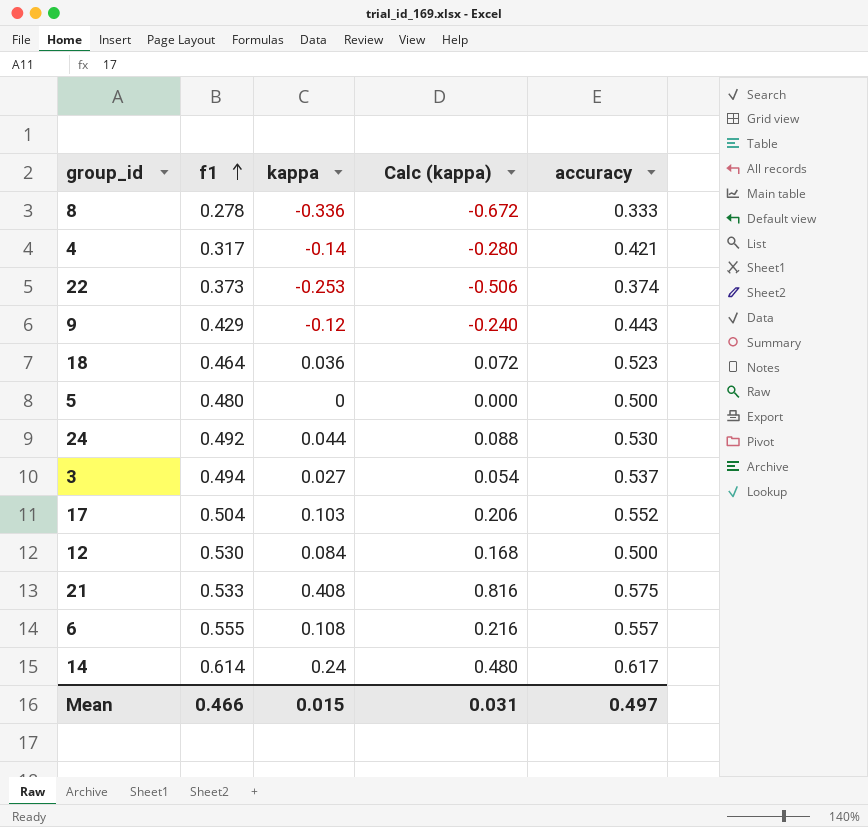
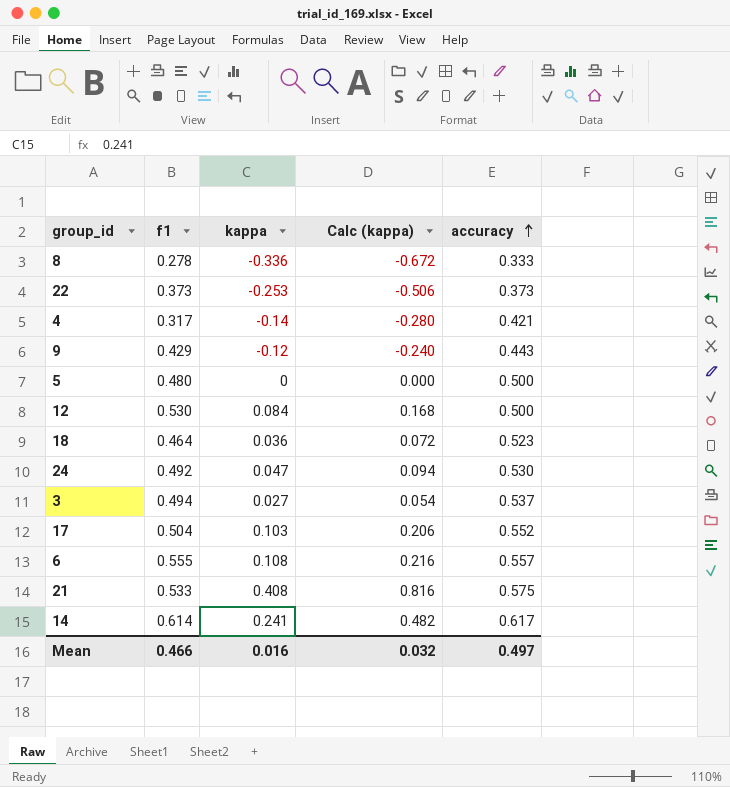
row order: f1 ascending -> accuracy ascending
22 | accuracy: 0.374 -> 0.373
24 | kappa: 0.044 -> 0.047
24 | Calc (kappa): 0.088 -> 0.094
14 | kappa: 0.24 -> 0.241
14 | Calc (kappa): 0.480 -> 0.482
Mean | kappa: 0.015 -> 0.016
Mean | Calc (kappa): 0.031 -> 0.032

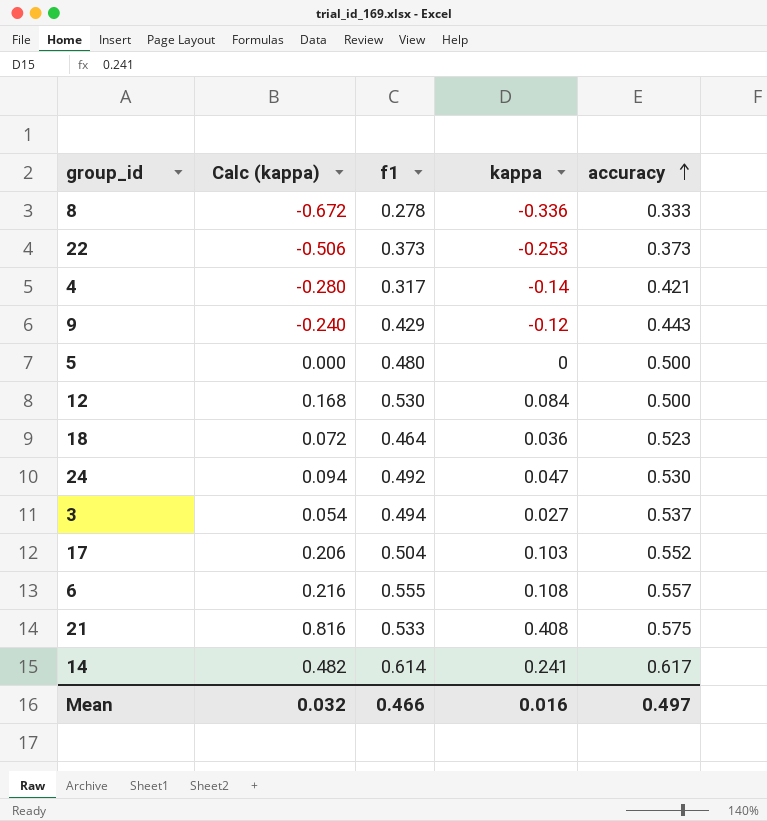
column Calc (kappa) | position: 4 -> 2

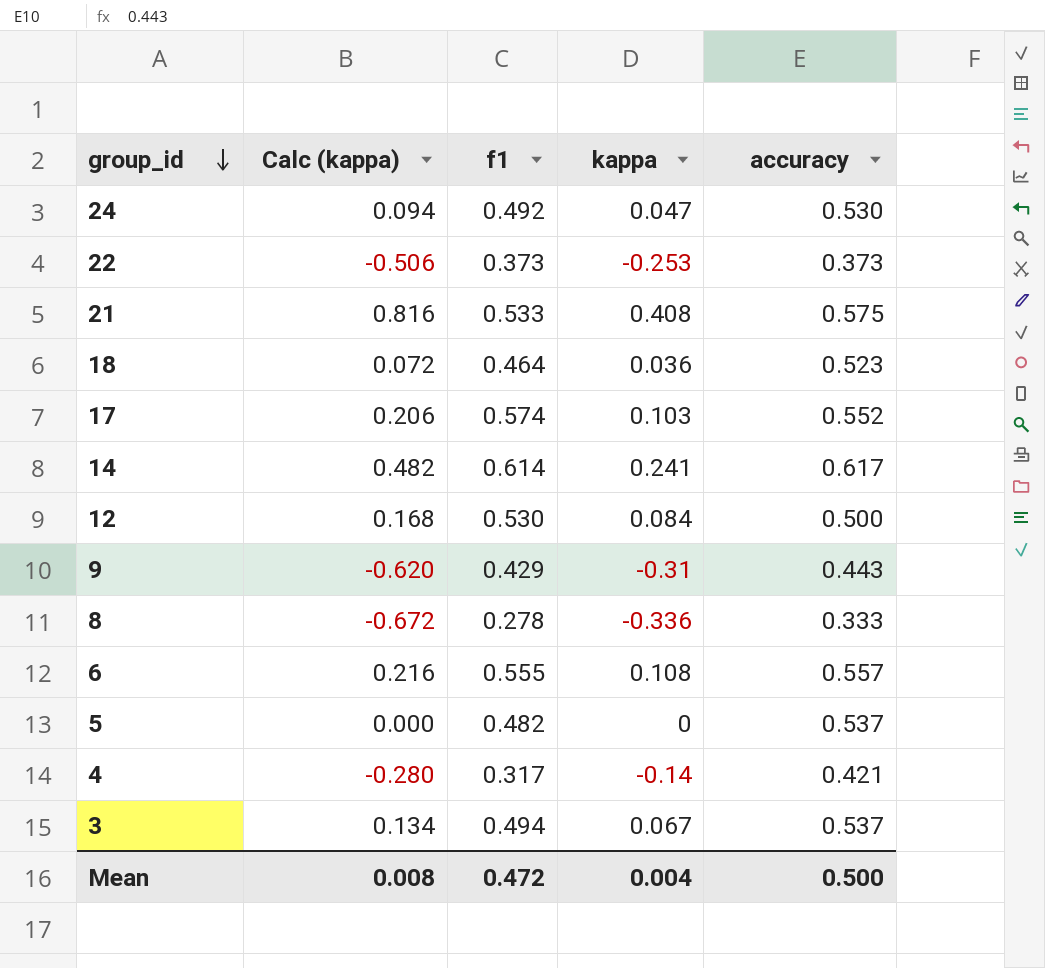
row order: accuracy ascending -> group_id descending
17 | f1: 0.504 -> 0.574
9 | Calc (kappa): -0.240 -> -0.620
9 | kappa: -0.12 -> -0.31
5 | f1: 0.480 -> 0.482
5 | accuracy: 0.500 -> 0.537
3 | Calc (kappa): 0.054 -> 0.134
3 | kappa: 0.027 -> 0.067
Mean | Calc (kappa): 0.032 -> 0.008
Mean | f1: 0.466 -> 0.472
Mean | kappa: 0.016 -> 0.004
Mean | accuracy: 0.497 -> 0.500

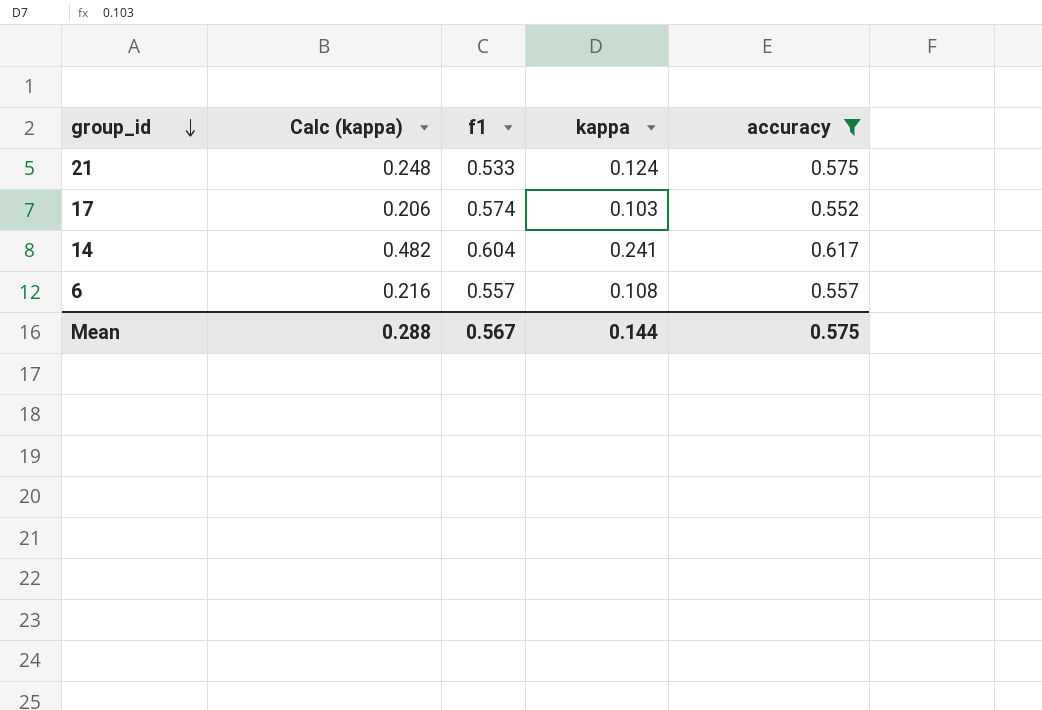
filter: none -> accuracy >= 0.552
21 | Calc (kappa): 0.816 -> 0.248
21 | kappa: 0.408 -> 0.124
14 | f1: 0.614 -> 0.604
6 | f1: 0.555 -> 0.557
Mean | Calc (kappa): 0.008 -> 0.288
Mean | f1: 0.472 -> 0.567
Mean | kappa: 0.004 -> 0.144
Mean | accuracy: 0.500 -> 0.575

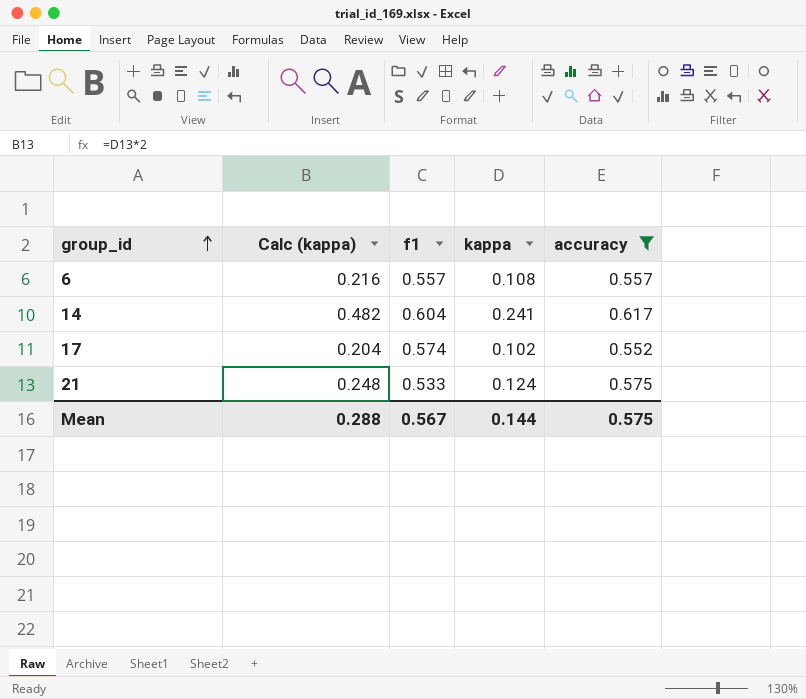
row order: group_id descending -> group_id ascending
17 | Calc (kappa): 0.206 -> 0.204
17 | kappa: 0.103 -> 0.102

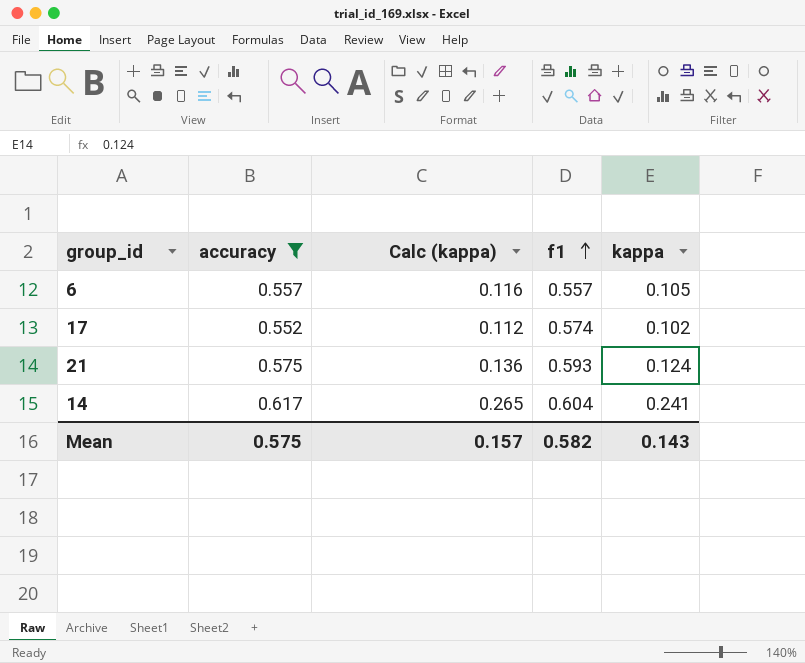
row order: group_id ascending -> f1 ascending
column accuracy | position: 5 -> 2
column Calc (kappa) | formula: [kappa] * 2 -> [kappa] * 1.1
6 | kappa: 0.108 -> 0.105
21 | f1: 0.533 -> 0.593
Mean | Calc (kappa): 0.288 -> 0.157
Mean | f1: 0.567 -> 0.582
Mean | kappa: 0.144 -> 0.143

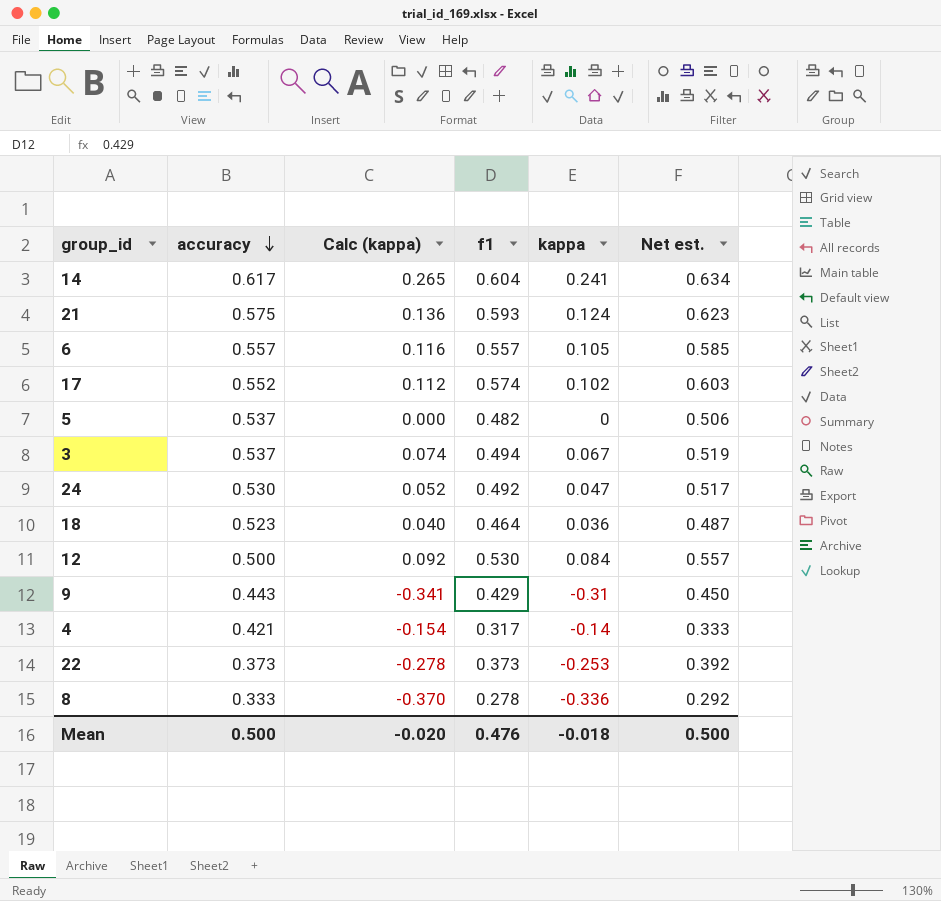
filter: accuracy >= 0.552 -> none
row order: f1 ascending -> accuracy descending
column Net est. | formula: none -> [f1] * 1.05
Mean | accuracy: 0.575 -> 0.500
Mean | Calc (kappa): 0.157 -> -0.020
Mean | f1: 0.582 -> 0.476
Mean | kappa: 0.143 -> -0.018

